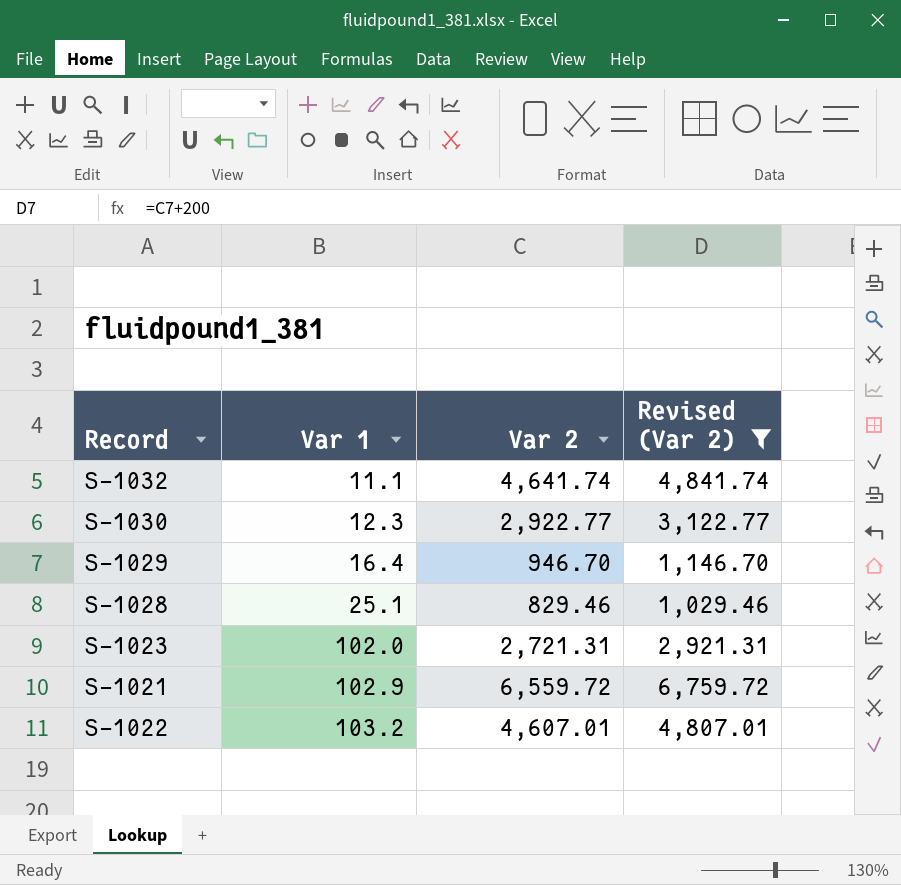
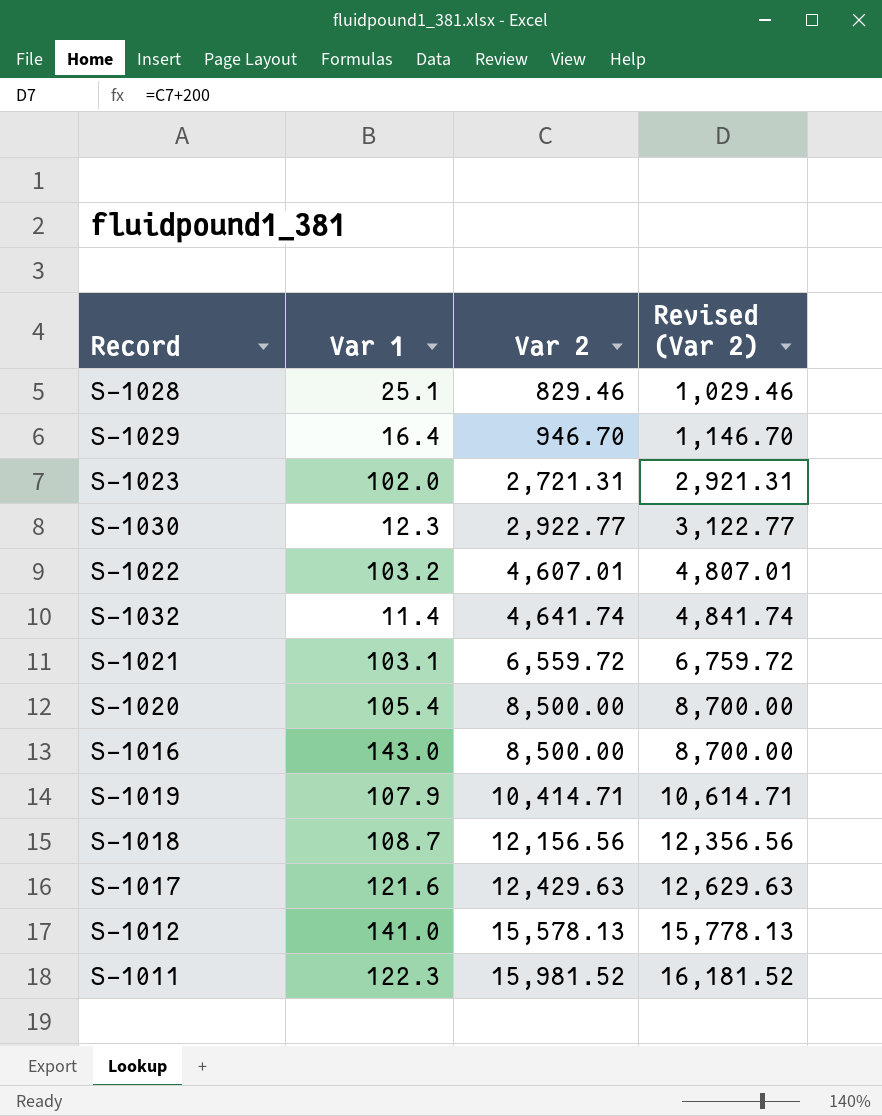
filter: Revised (Var 2) <= 6,759.72 -> none
row order: Var 1 ascending -> Var 2 ascending
S-1032 | Var 1: 11.1 -> 11.4
S-1021 | Var 1: 102.9 -> 103.1

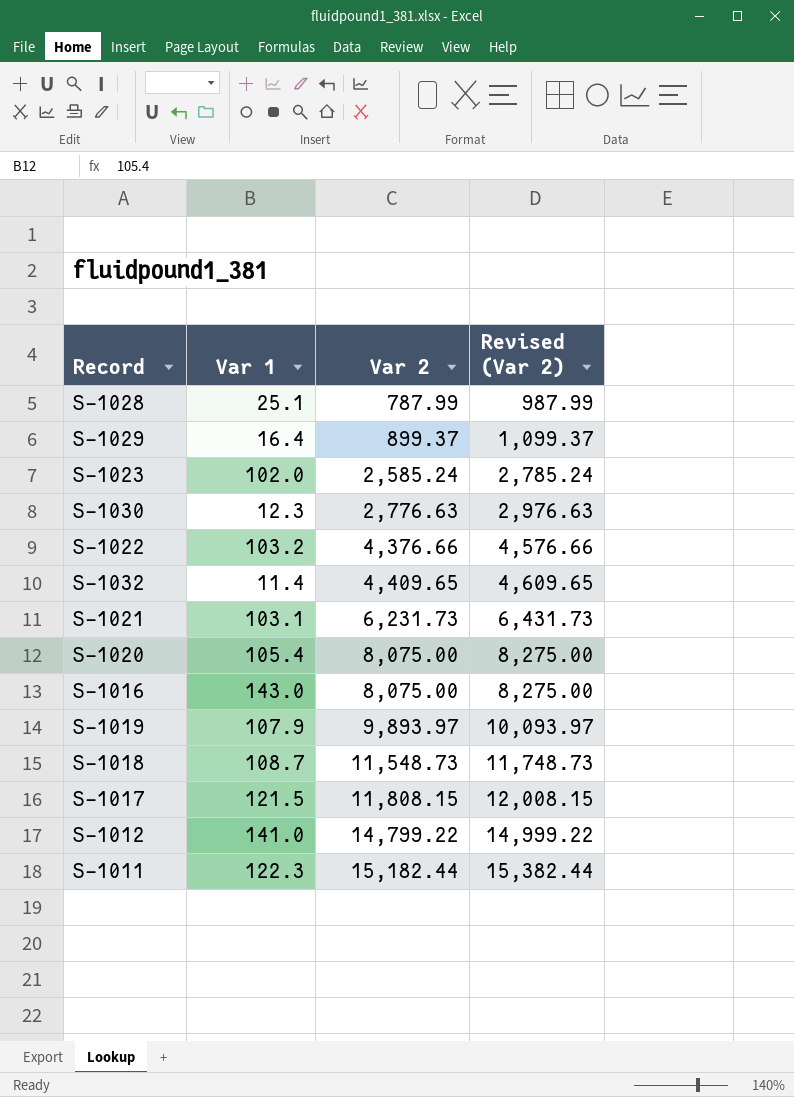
S-1028 | Var 2: 829.46 -> 787.99
S-1028 | Revised (Var 2): 1,029.46 -> 987.99
S-1029 | Var 2: 946.70 -> 899.37
S-1029 | Revised (Var 2): 1,146.70 -> 1,099.37
S-1023 | Var 2: 2,721.31 -> 2,585.24
S-1023 | Revised (Var 2): 2,921.31 -> 2,785.24
S-1030 | Var 2: 2,922.77 -> 2,776.63
S-1030 | Revised (Var 2): 3,122.77 -> 2,976.63
S-1022 | Var 2: 4,607.01 -> 4,376.66
S-1022 | Revised (Var 2): 4,807.01 -> 4,576.66
S-1032 | Var 2: 4,641.74 -> 4,409.65
S-1032 | Revised (Var 2): 4,841.74 -> 4,609.65
S-1021 | Var 2: 6,559.72 -> 6,231.73
S-1021 | Revised (Var 2): 6,759.72 -> 6,431.73
S-1020 | Var 2: 8,500.00 -> 8,075.00
S-1020 | Revised (Var 2): 8,700.00 -> 8,275.00
S-1016 | Var 2: 8,500.00 -> 8,075.00
S-1016 | Revised (Var 2): 8,700.00 -> 8,275.00
S-1019 | Var 2: 10,414.71 -> 9,893.97
S-1019 | Revised (Var 2): 10,614.71 -> 10,093.97
S-1018 | Var 2: 12,156.56 -> 11,548.73
S-1018 | Revised (Var 2): 12,356.56 -> 11,748.73
S-1017 | Var 1: 121.6 -> 121.5
S-1017 | Var 2: 12,429.63 -> 11,808.15
S-1017 | Revised (Var 2): 12,629.63 -> 12,008.15
S-1012 | Var 2: 15,578.13 -> 14,799.22
S-1012 | Revised (Var 2): 15,778.13 -> 14,999.22
S-1011 | Var 2: 15,981.52 -> 15,182.44
S-1011 | Revised (Var 2): 16,181.52 -> 15,382.44

